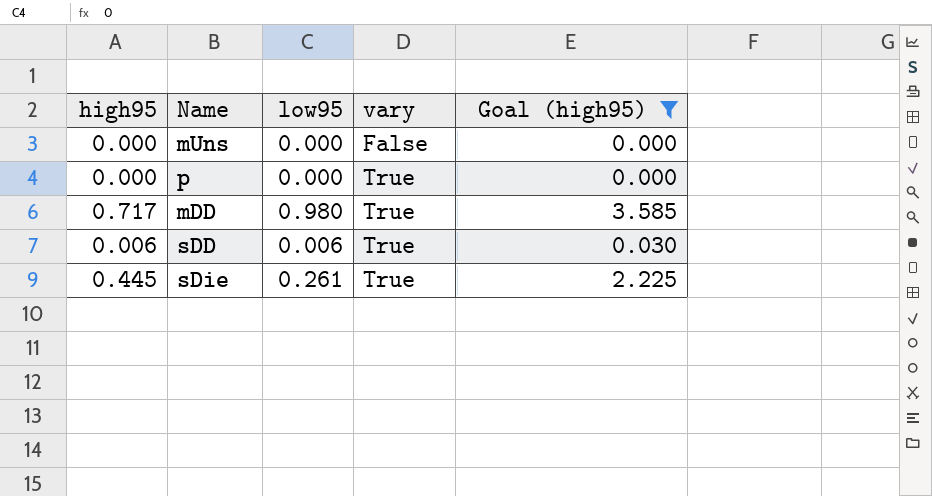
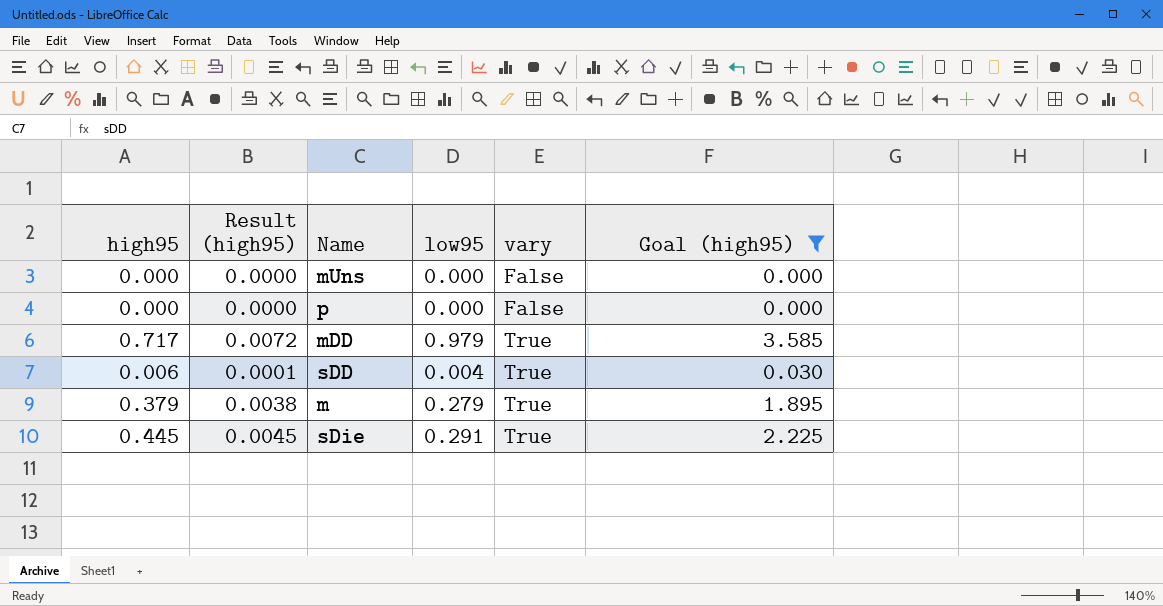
column Result (high95) | formula: none -> [high95] * 0.01
p | vary: True -> False
mDD | low95: 0.980 -> 0.979
sDD | low95: 0.006 -> 0.004
row m: none -> 0.379 | 0.0038 | 0.279 | True | 1.895
sDie | low95: 0.261 -> 0.291

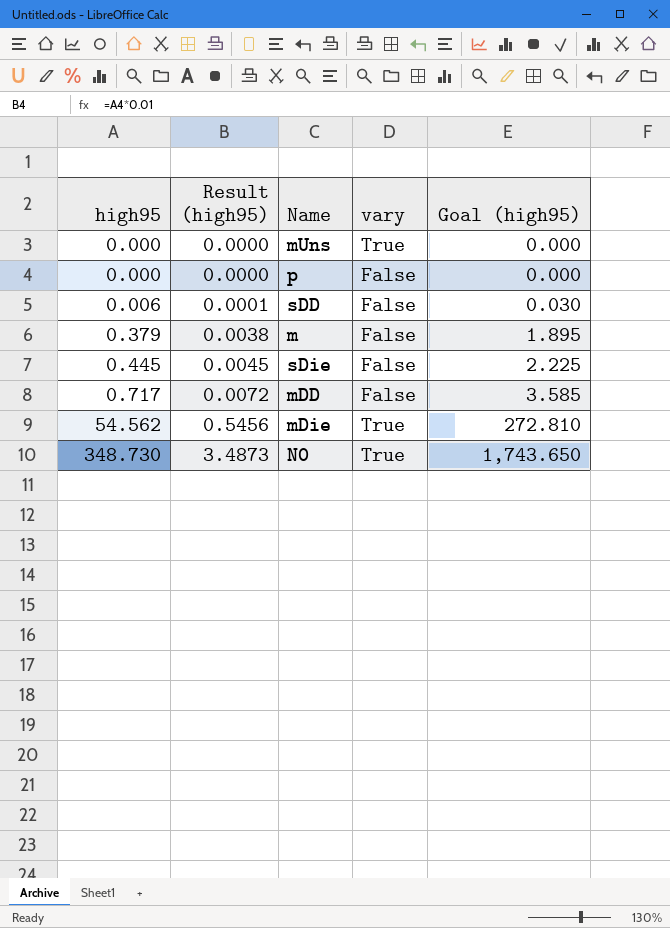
filter: Goal (high95) <= 3.585 -> none
row order: vary ascending -> high95 ascending
column low95 | position: 4 -> none
mUns | vary: False -> True
sDD | vary: True -> False
m | vary: True -> False
sDie | vary: True -> False
mDD | vary: True -> False

